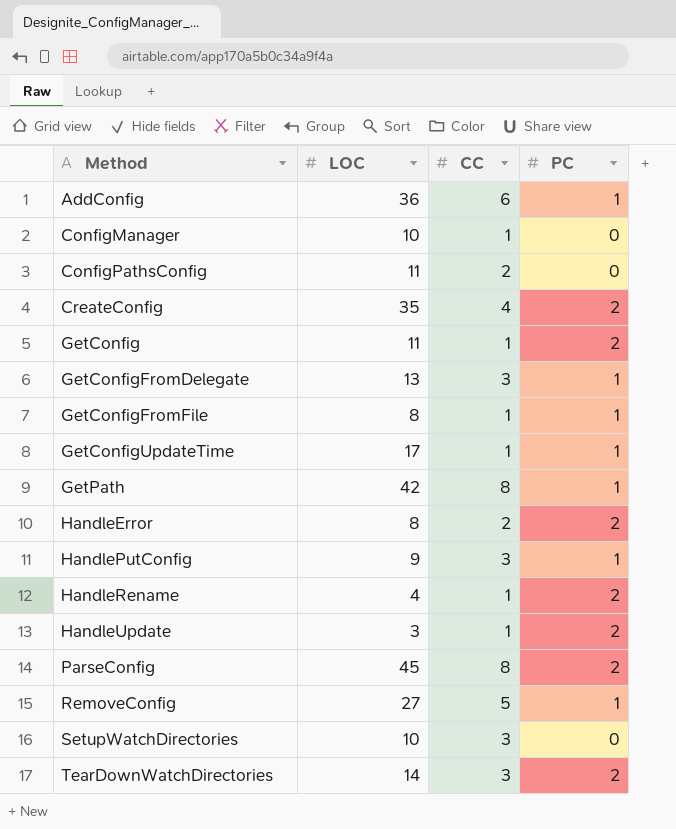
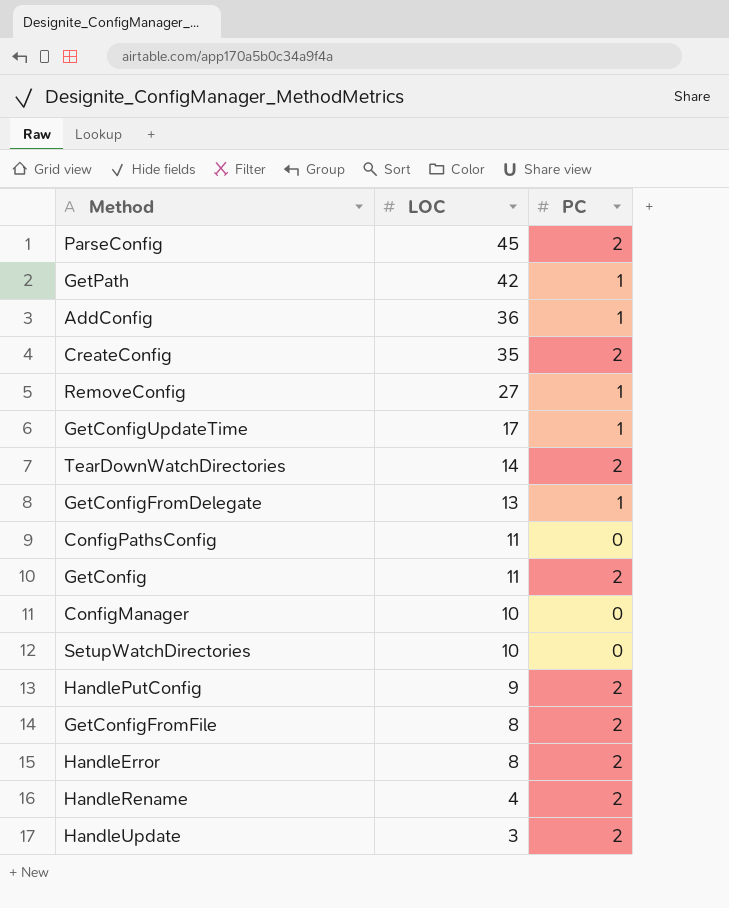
row order: Method ascending -> LOC descending
column CC | position: 3 -> none
HandlePutConfig | PC: 1 -> 2
GetConfigFromFile | PC: 1 -> 2

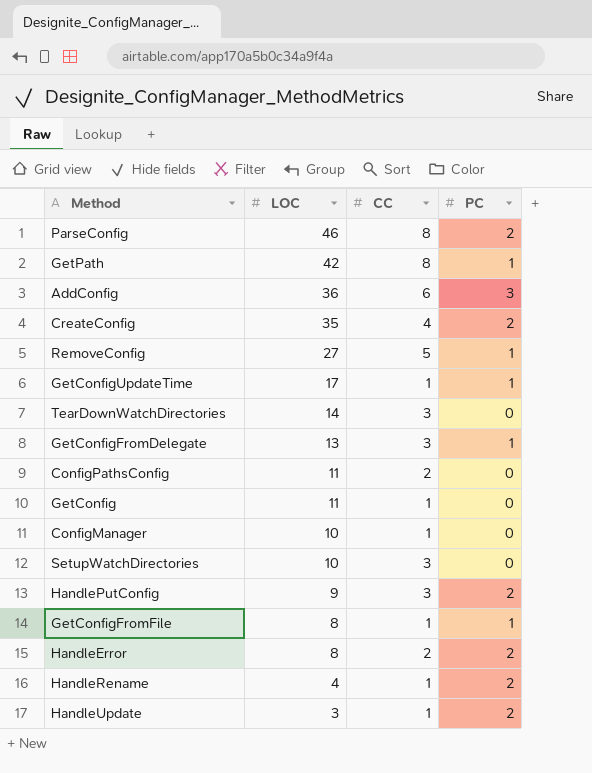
column CC | position: none -> 3
ParseConfig | LOC: 45 -> 46
AddConfig | PC: 1 -> 3
TearDownWatchDirectories | PC: 2 -> 0
GetConfig | PC: 2 -> 0
GetConfigFromFile | PC: 2 -> 1

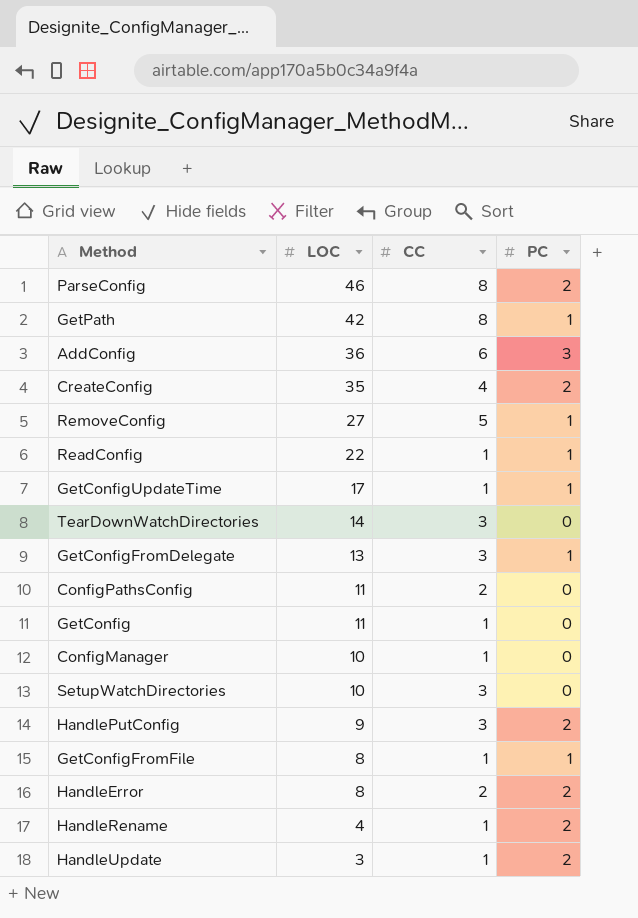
row ReadConfig: none -> 22 | 1 | 1

